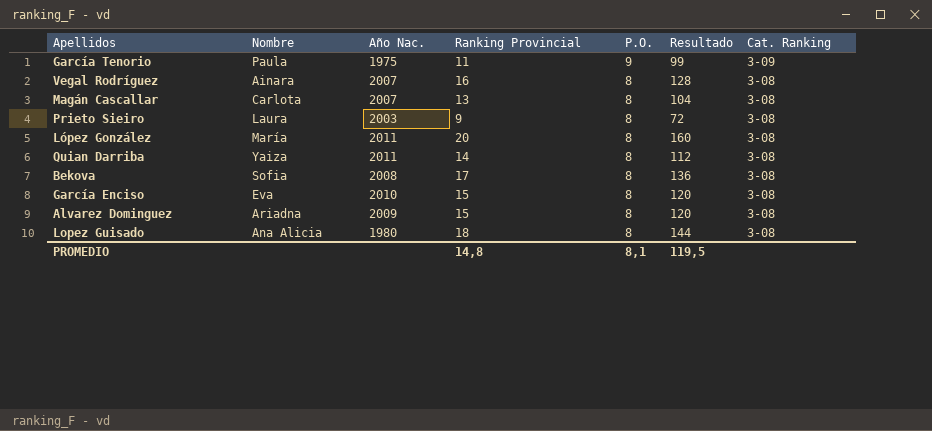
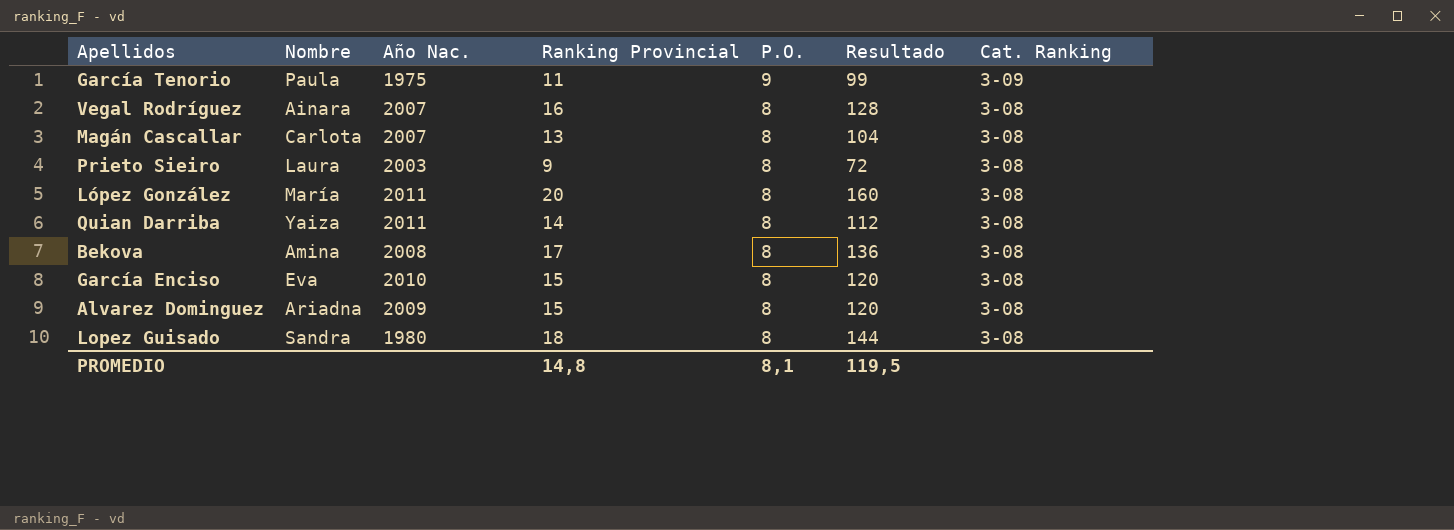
Bekova | Nombre: Sofia -> Amina
Lopez Guisado | Nombre: Ana Alicia -> Sandra

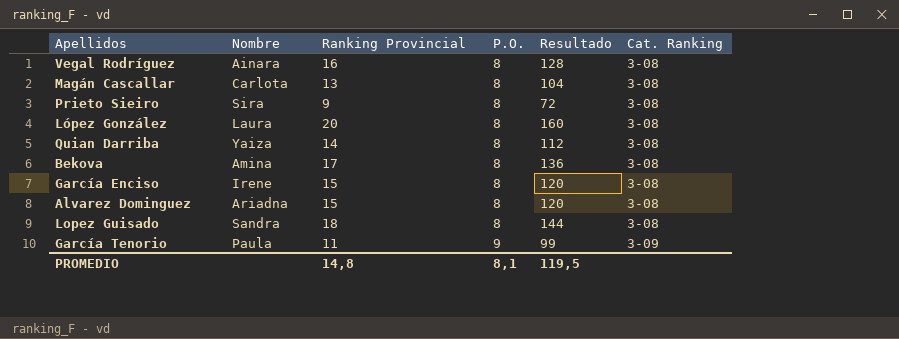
row order: P.O. descending -> P.O. ascending
column Año Nac. | position: 3 -> none
Prieto Sieiro | Nombre: Laura -> Sira
López González | Nombre: María -> Laura
García Enciso | Nombre: Eva -> Irene

